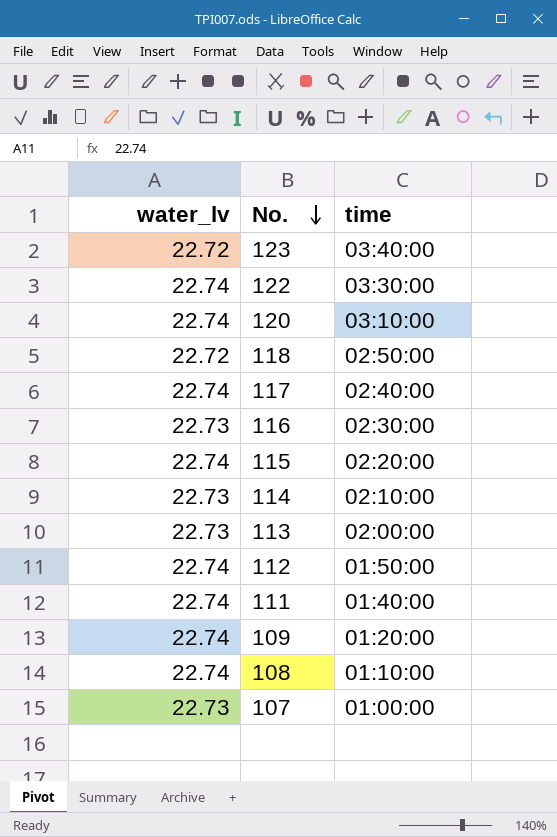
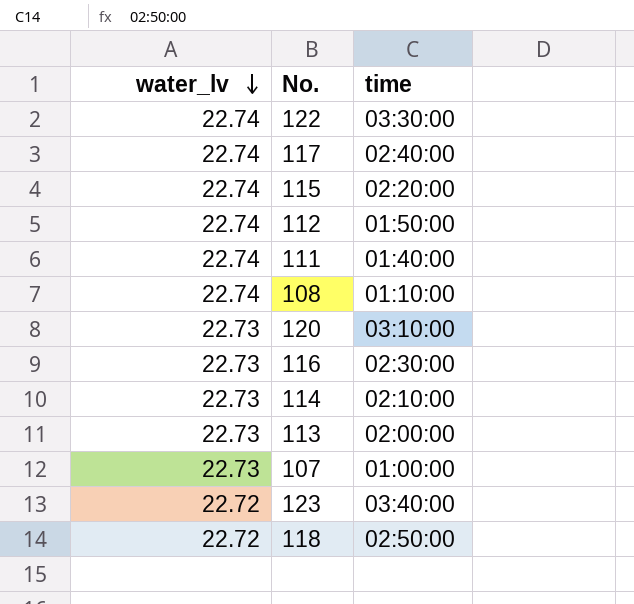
row order: No. descending -> water_lv descending
row 109: 22.74 | 01:20:00 -> none
120 | water_lv: 22.74 -> 22.73

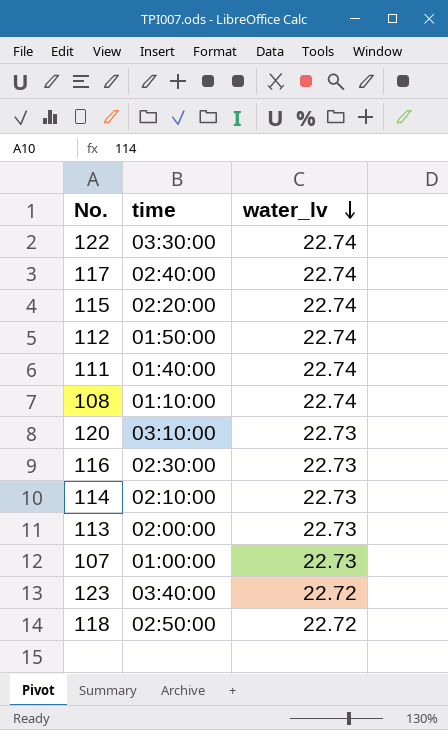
column water_lv | position: 1 -> 3

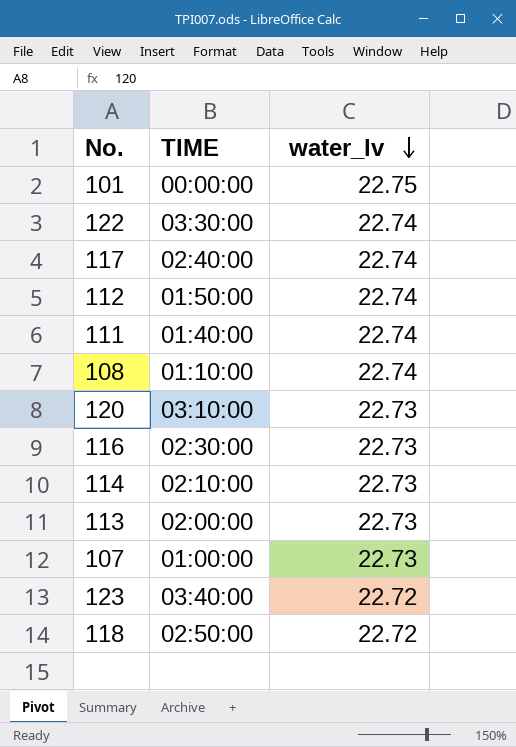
column name: time -> TIME
row 115: 02:20:00 | 22.74 -> none
row 101: none -> 00:00:00 | 22.75

